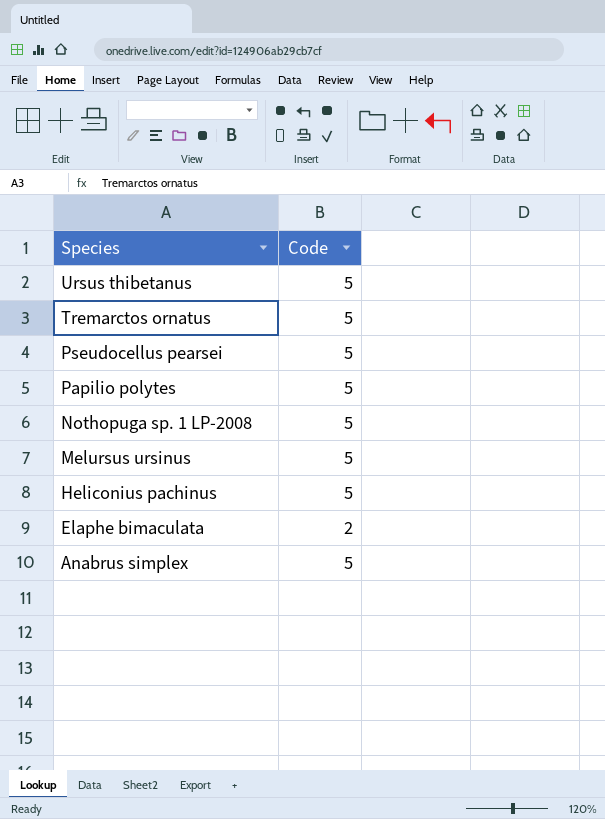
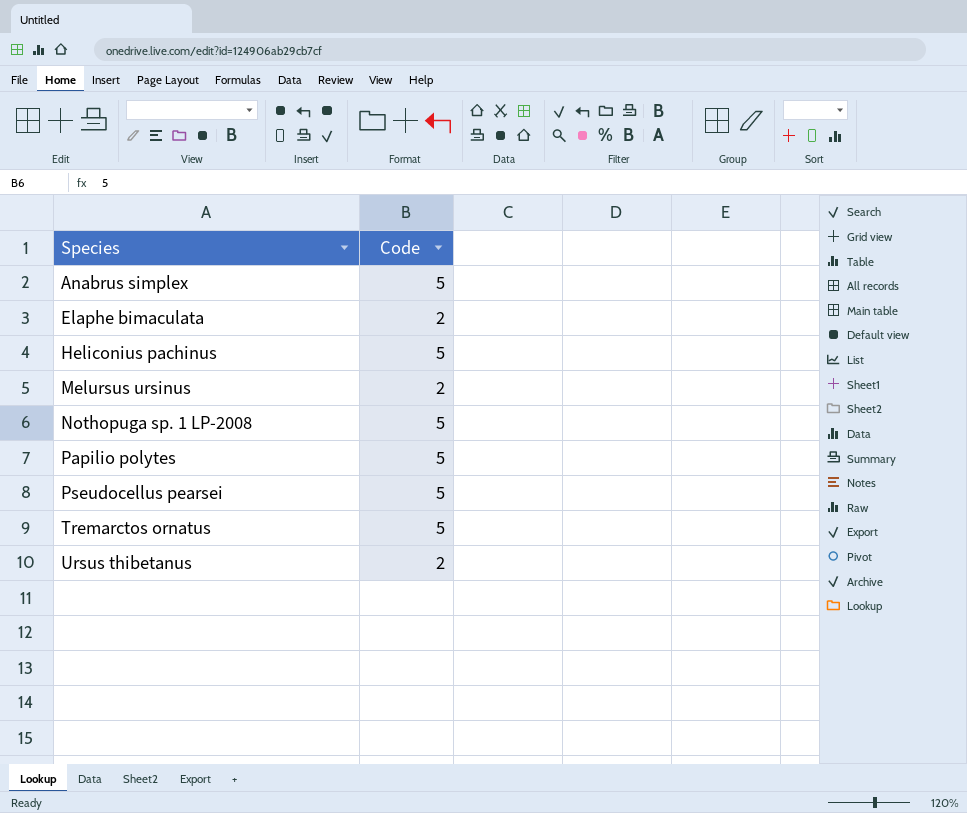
row order: Species descending -> Species ascending
Melursus ursinus | Code: 5 -> 2
Ursus thibetanus | Code: 5 -> 2

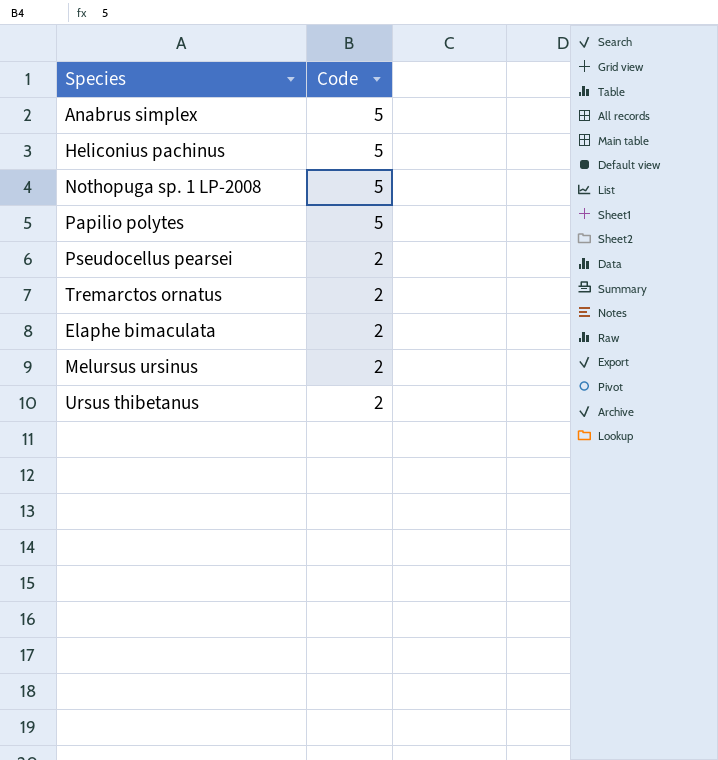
row order: Species ascending -> Code descending
Pseudocellus pearsei | Code: 5 -> 2
Tremarctos ornatus | Code: 5 -> 2

